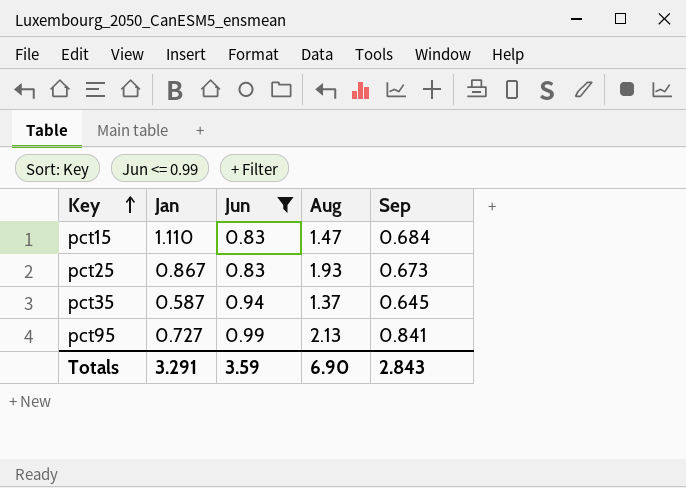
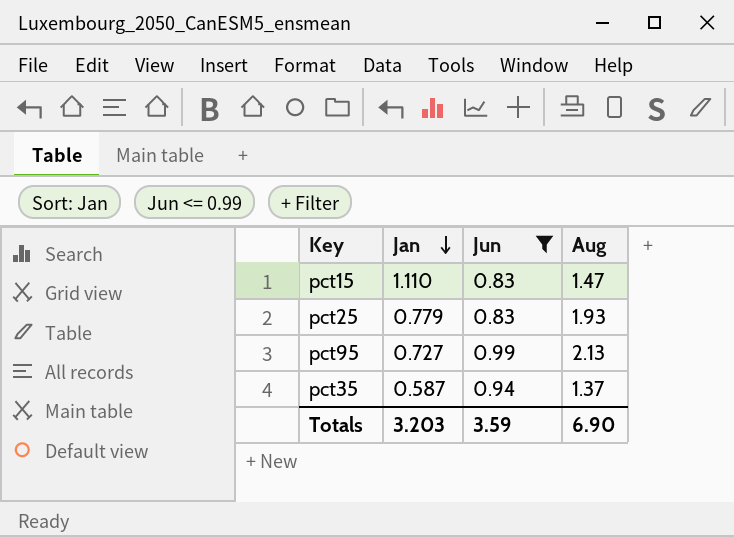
row order: Key ascending -> Jan descending
column Sep | position: 5 -> none
pct25 | Jan: 0.867 -> 0.779
Totals | Jan: 3.291 -> 3.203

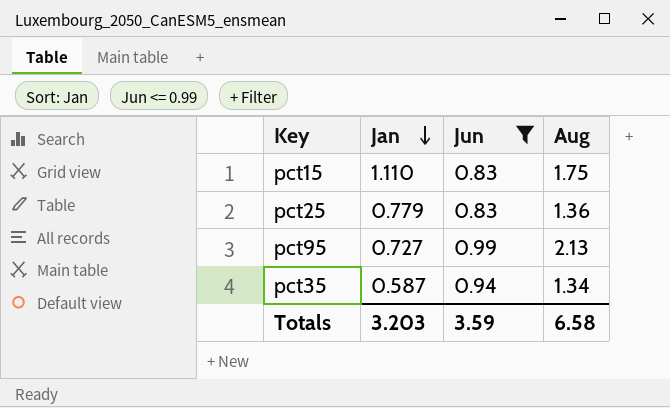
pct15 | Aug: 1.47 -> 1.75
pct25 | Aug: 1.93 -> 1.36
pct35 | Aug: 1.37 -> 1.34
Totals | Aug: 6.90 -> 6.58

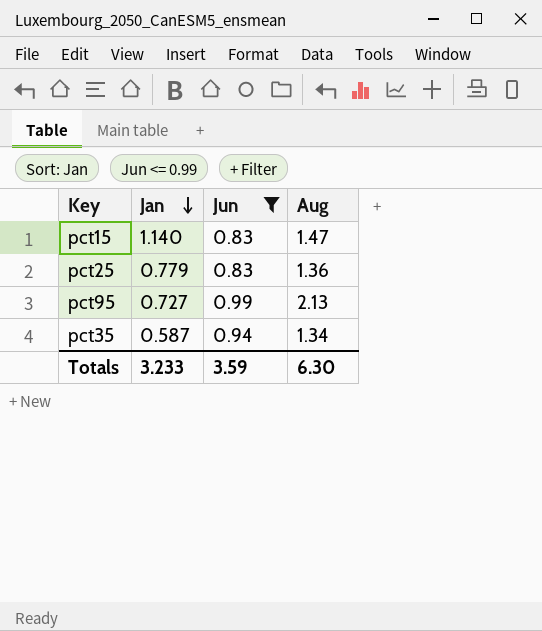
pct15 | Jan: 1.110 -> 1.140
pct15 | Aug: 1.75 -> 1.47
Totals | Jan: 3.203 -> 3.233
Totals | Aug: 6.58 -> 6.30

